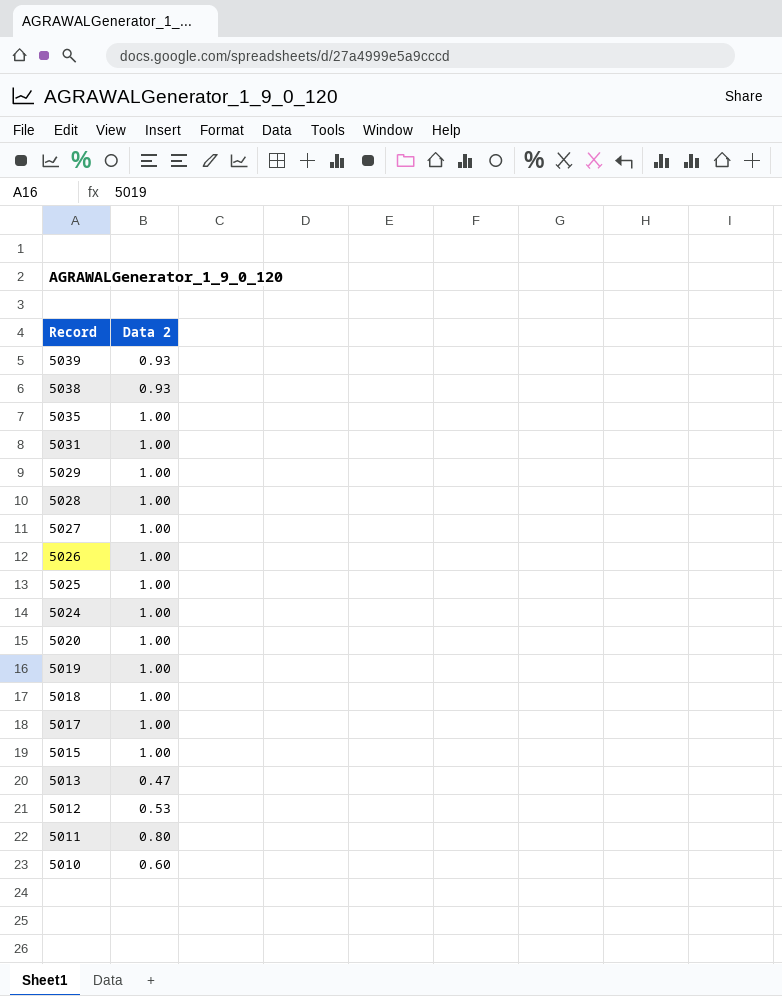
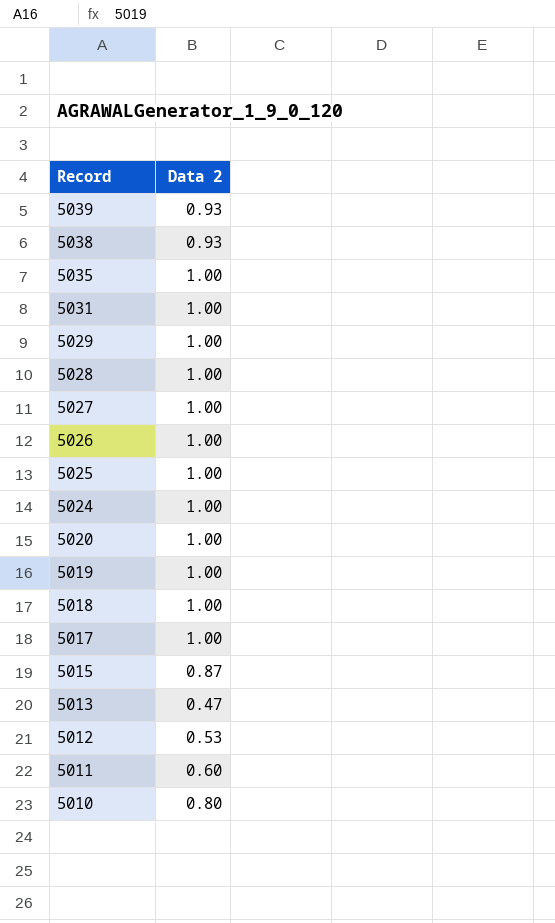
5015 | Data 2: 1.00 -> 0.87
5011 | Data 2: 0.80 -> 0.60
5010 | Data 2: 0.60 -> 0.80

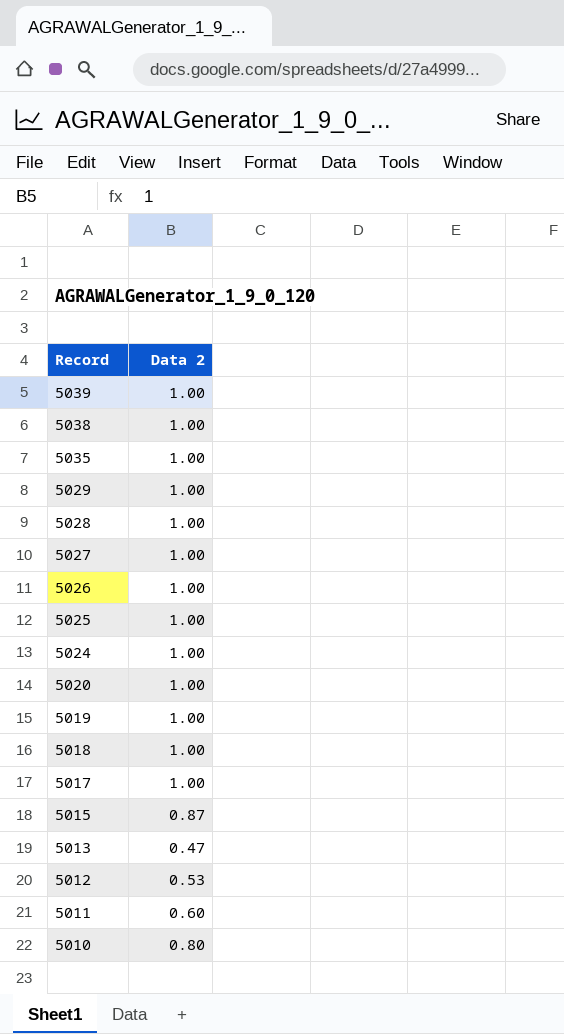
row 5031: 1.00 -> none
5039 | Data 2: 0.93 -> 1.00
5038 | Data 2: 0.93 -> 1.00

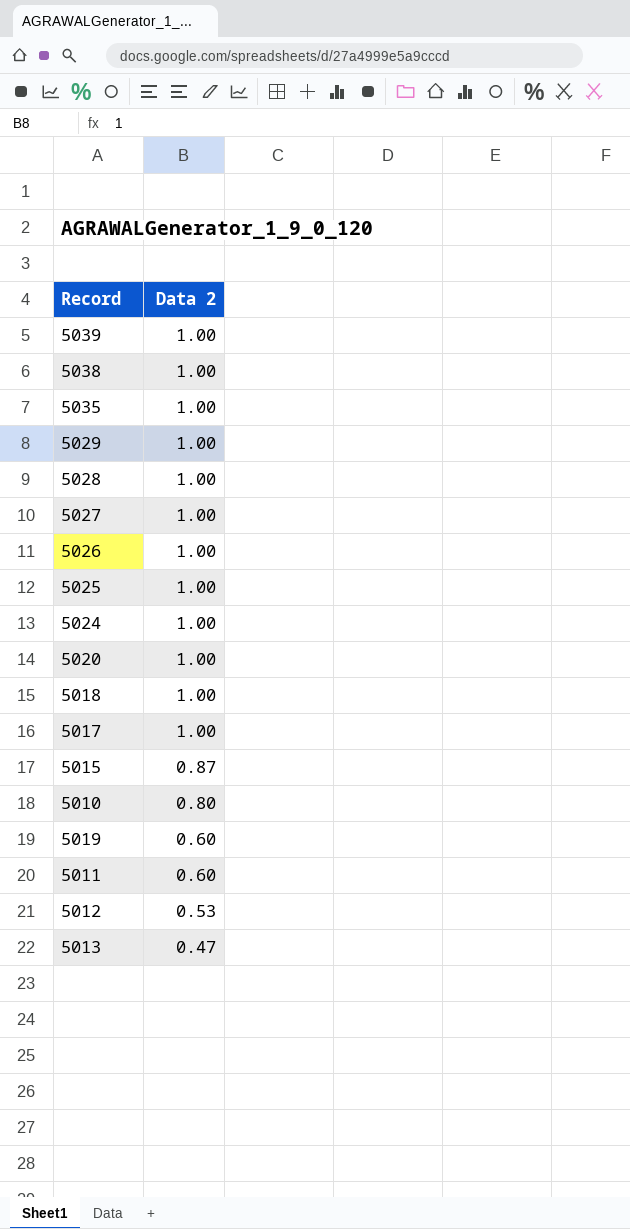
row order: Record descending -> Data 2 descending
5019 | Data 2: 1.00 -> 0.60

